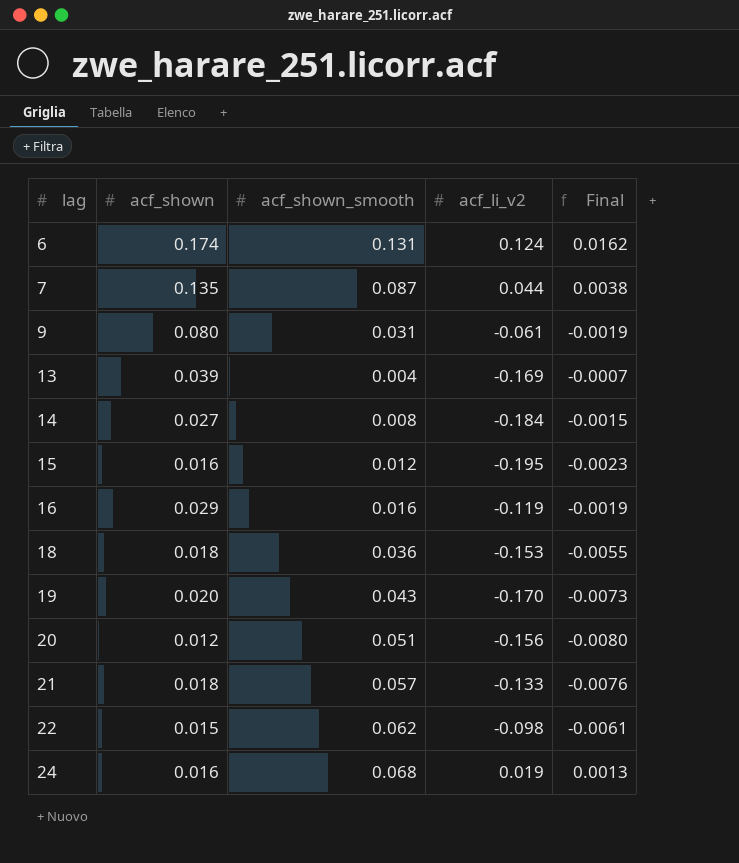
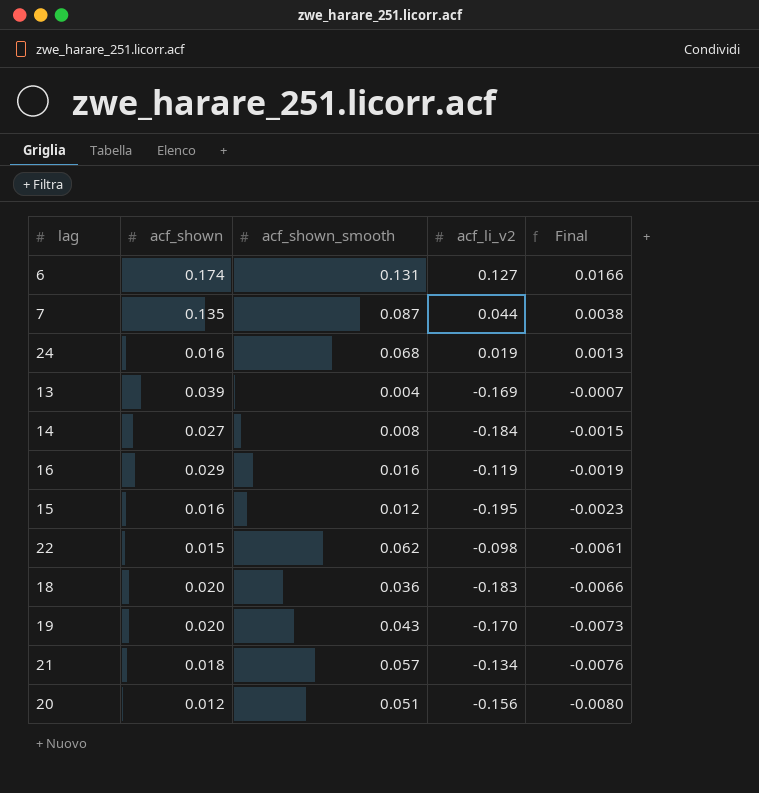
row order: lag ascending -> Final descending
row 9: 0.080 | 0.031 | -0.061 | -0.0019 -> none
6 | acf_li_v2: 0.124 -> 0.127
6 | Final: 0.0162 -> 0.0166
18 | acf_shown: 0.018 -> 0.020
18 | acf_li_v2: -0.153 -> -0.183
18 | Final: -0.0055 -> -0.0066
21 | acf_li_v2: -0.133 -> -0.134

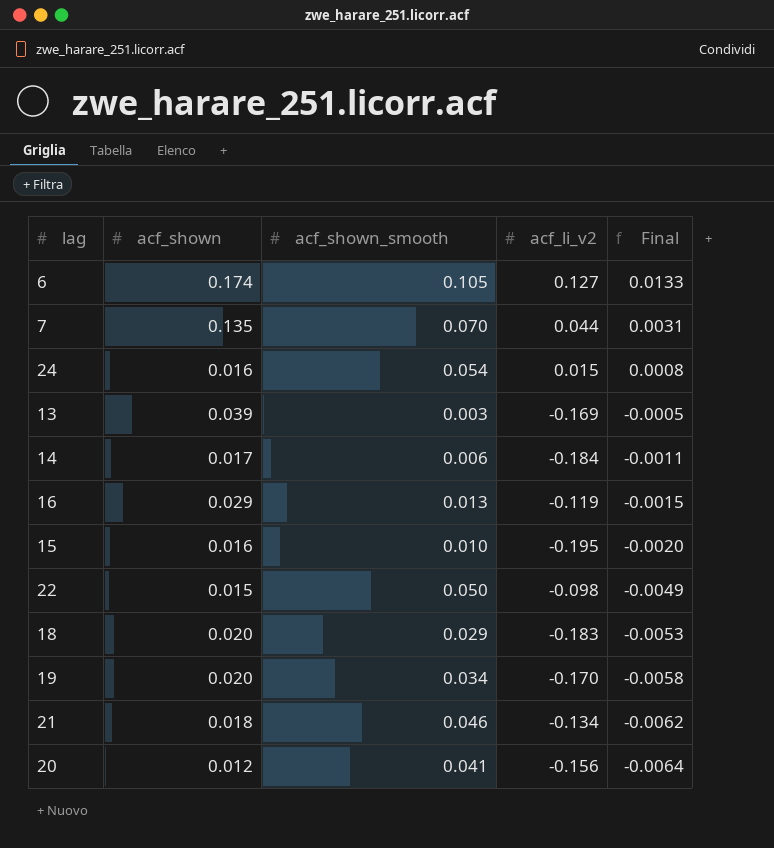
6 | acf_shown_smooth: 0.131 -> 0.105
6 | Final: 0.0166 -> 0.0133
7 | acf_shown_smooth: 0.087 -> 0.070
7 | Final: 0.0038 -> 0.0031
24 | acf_shown_smooth: 0.068 -> 0.054
24 | acf_li_v2: 0.019 -> 0.015
24 | Final: 0.0013 -> 0.0008
13 | acf_shown_smooth: 0.004 -> 0.003
13 | Final: -0.0007 -> -0.0005
14 | acf_shown: 0.027 -> 0.017
14 | acf_shown_smooth: 0.008 -> 0.006
14 | Final: -0.0015 -> -0.0011
16 | acf_shown_smooth: 0.016 -> 0.013
16 | Final: -0.0019 -> -0.0015
15 | acf_shown_smooth: 0.012 -> 0.010
15 | Final: -0.0023 -> -0.0020
22 | acf_shown_smooth: 0.062 -> 0.050
22 | Final: -0.0061 -> -0.0049
18 | acf_shown_smooth: 0.036 -> 0.029
18 | Final: -0.0066 -> -0.0053
19 | acf_shown_smooth: 0.043 -> 0.034
19 | Final: -0.0073 -> -0.0058
21 | acf_shown_smooth: 0.057 -> 0.046
21 | Final: -0.0076 -> -0.0062
20 | acf_shown_smooth: 0.051 -> 0.041
20 | Final: -0.0080 -> -0.0064

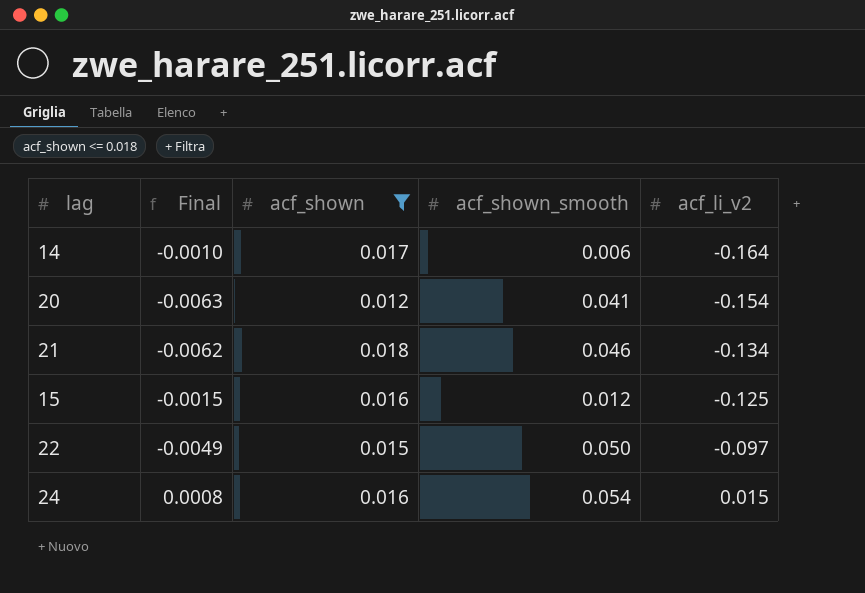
filter: none -> acf_shown <= 0.018
row order: Final descending -> acf_li_v2 ascending
column Final | position: 5 -> 2
14 | Final: -0.0011 -> -0.0010
14 | acf_li_v2: -0.184 -> -0.164
20 | Final: -0.0064 -> -0.0063
20 | acf_li_v2: -0.156 -> -0.154
15 | Final: -0.0020 -> -0.0015
15 | acf_shown_smooth: 0.010 -> 0.012
15 | acf_li_v2: -0.195 -> -0.125
22 | acf_li_v2: -0.098 -> -0.097

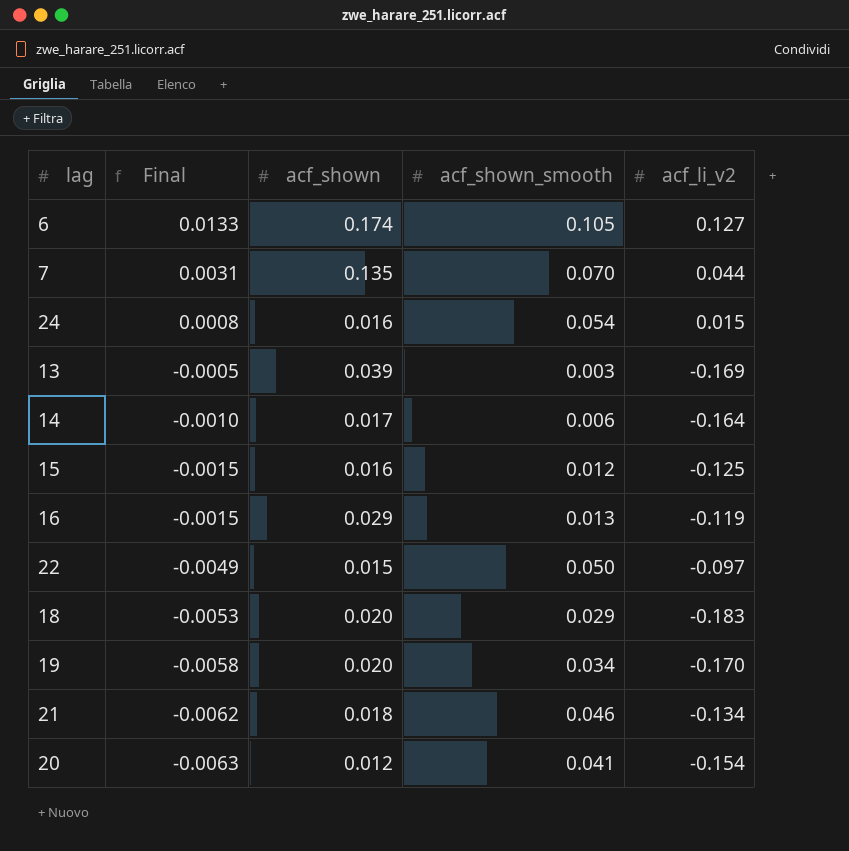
filter: acf_shown <= 0.018 -> none
row order: acf_li_v2 ascending -> Final descending

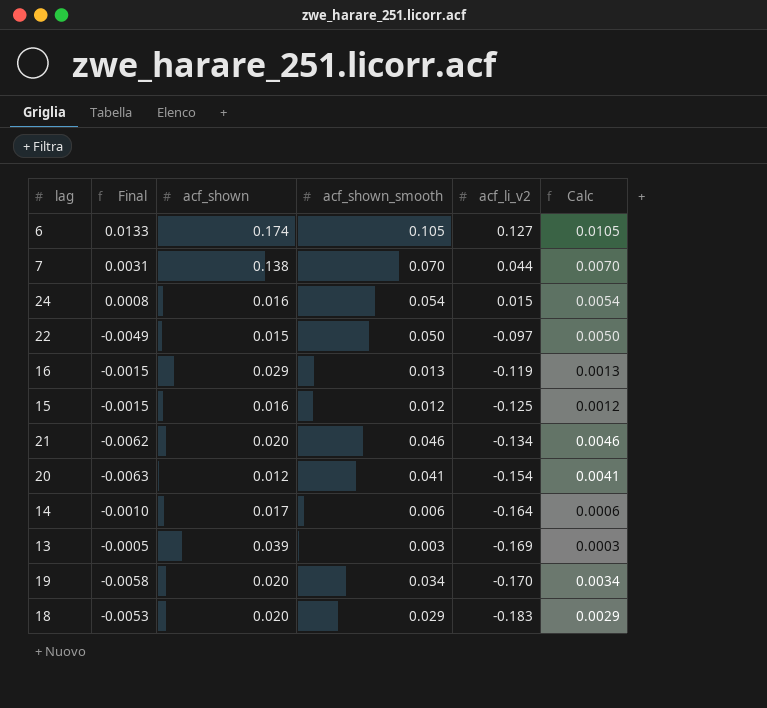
row order: Final descending -> acf_li_v2 descending
column Calc | formula: none -> [acf_shown_smooth] * 0.1
7 | acf_shown: 0.135 -> 0.138
21 | acf_shown: 0.018 -> 0.020

